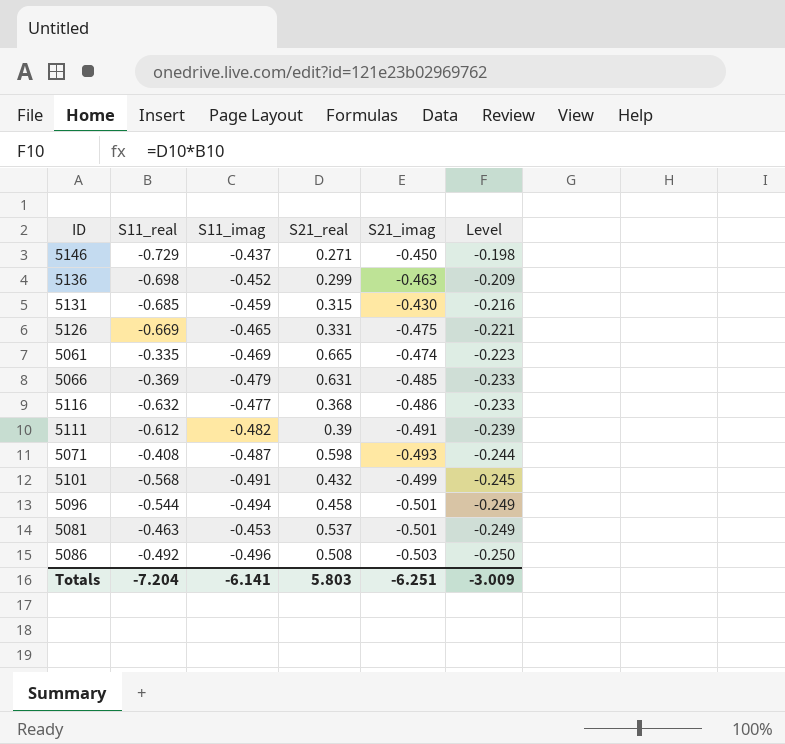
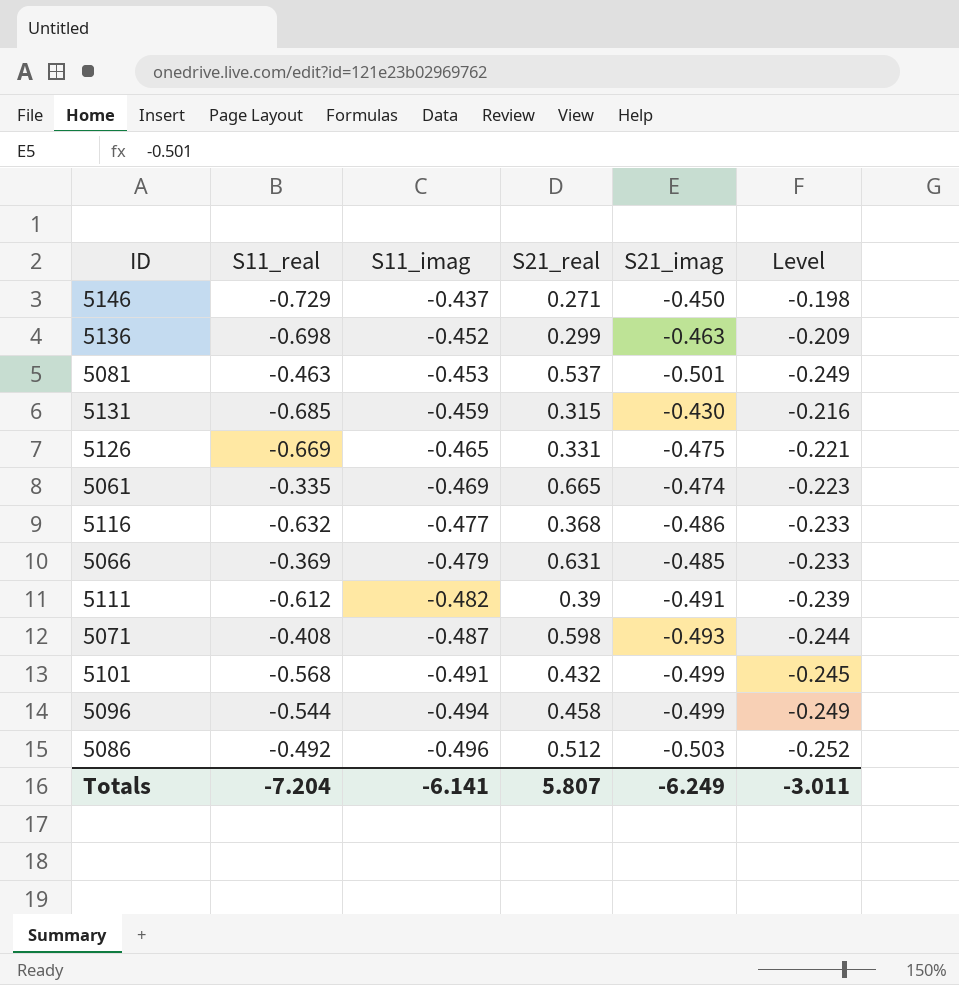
row order: Level descending -> S11_imag descending
5096 | S21_imag: -0.501 -> -0.499
5086 | S21_real: 0.508 -> 0.512
5086 | Level: -0.250 -> -0.252
Totals | S21_real: 5.803 -> 5.807
Totals | S21_imag: -6.251 -> -6.249
Totals | Level: -3.009 -> -3.011

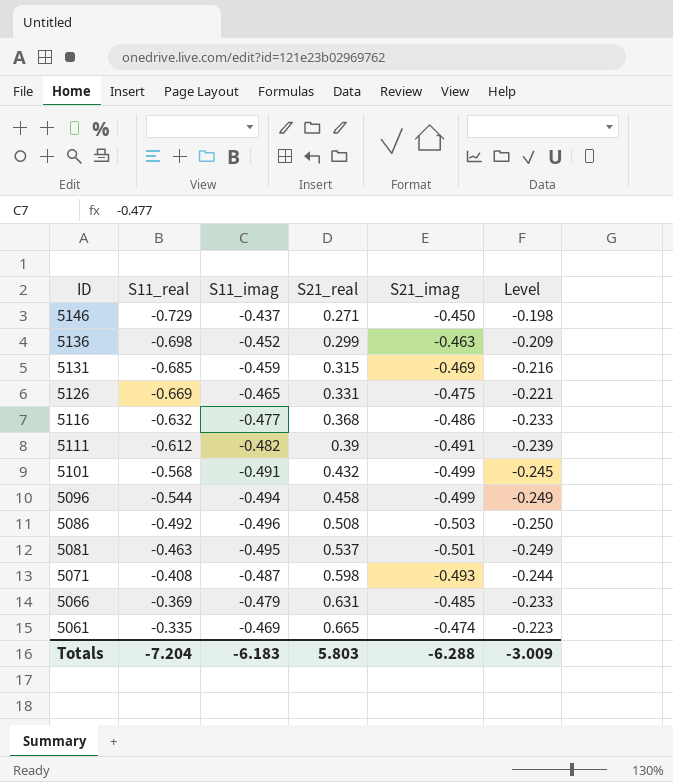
row order: S11_imag descending -> ID descending
5131 | S21_imag: -0.430 -> -0.469
5086 | S21_real: 0.512 -> 0.508
5086 | Level: -0.252 -> -0.250
5081 | S11_imag: -0.453 -> -0.495
Totals | S11_imag: -6.141 -> -6.183
Totals | S21_real: 5.807 -> 5.803
Totals | S21_imag: -6.249 -> -6.288
Totals | Level: -3.011 -> -3.009

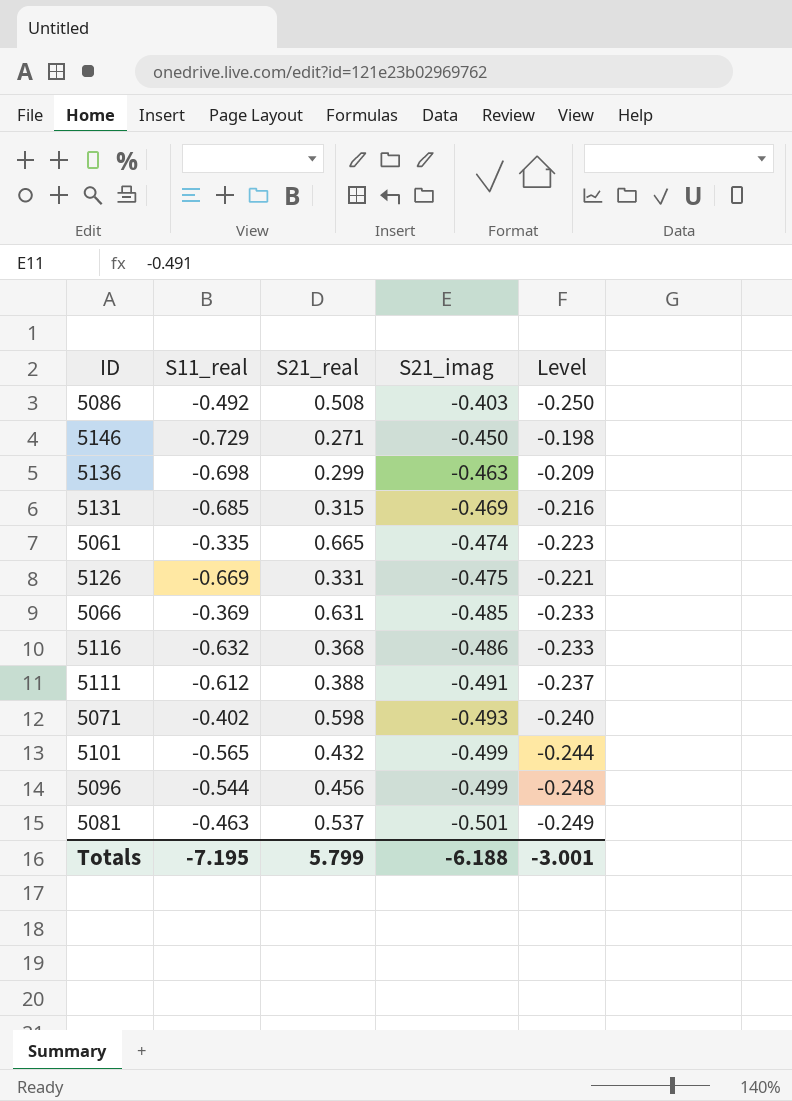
row order: ID descending -> S21_imag descending
column S11_imag | position: 3 -> none
5086 | S21_imag: -0.503 -> -0.403
5111 | S21_real: 0.39 -> 0.388
5111 | Level: -0.239 -> -0.237
5071 | S11_real: -0.408 -> -0.402
5071 | Level: -0.244 -> -0.240
5101 | S11_real: -0.568 -> -0.565
5101 | Level: -0.245 -> -0.244
5096 | S21_real: 0.458 -> 0.456
5096 | Level: -0.249 -> -0.248
Totals | S11_real: -7.204 -> -7.195
Totals | S21_real: 5.803 -> 5.799
Totals | S21_imag: -6.288 -> -6.188
Totals | Level: -3.009 -> -3.001

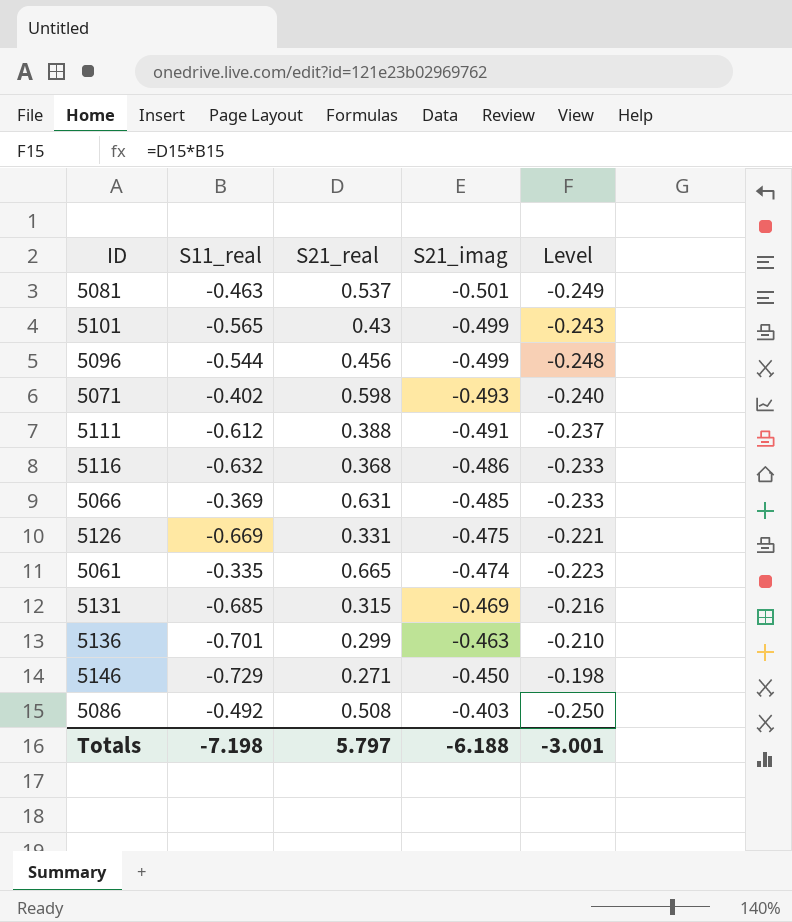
row order: S21_imag descending -> S21_imag ascending
5101 | S21_real: 0.432 -> 0.43
5101 | Level: -0.244 -> -0.243
5136 | S11_real: -0.698 -> -0.701
5136 | Level: -0.209 -> -0.210
Totals | S11_real: -7.195 -> -7.198
Totals | S21_real: 5.799 -> 5.797

